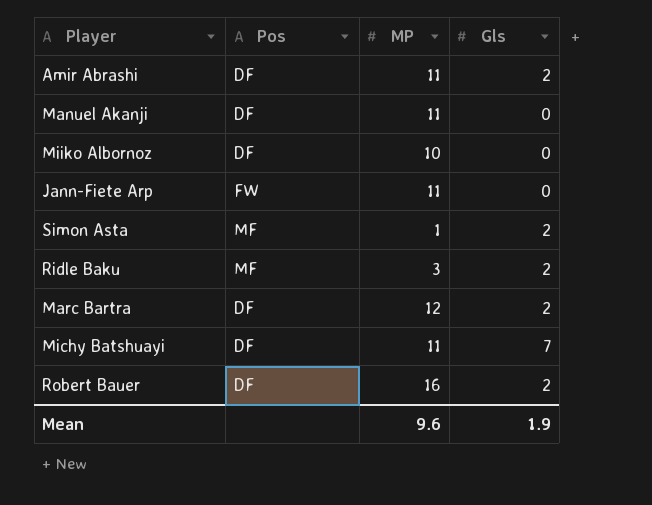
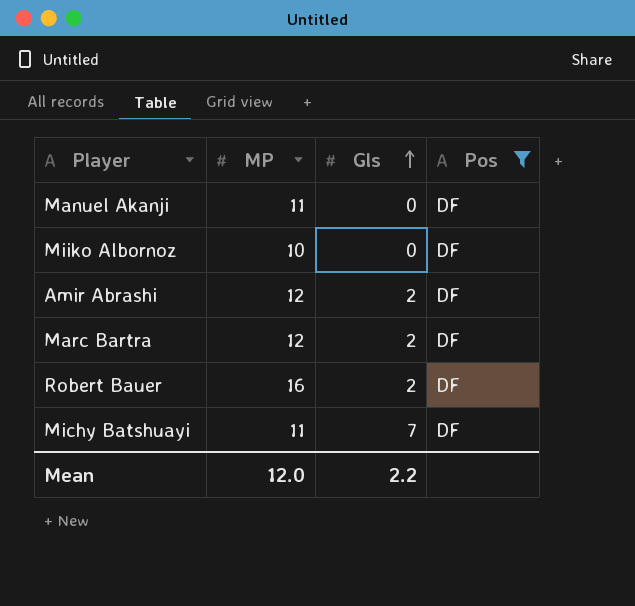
filter: none -> Pos = DF
row order: none -> Gls ascending
column Pos | position: 2 -> 4
Amir Abrashi | MP: 11 -> 12
Mean | MP: 9.6 -> 12.0
Mean | Gls: 1.9 -> 2.2

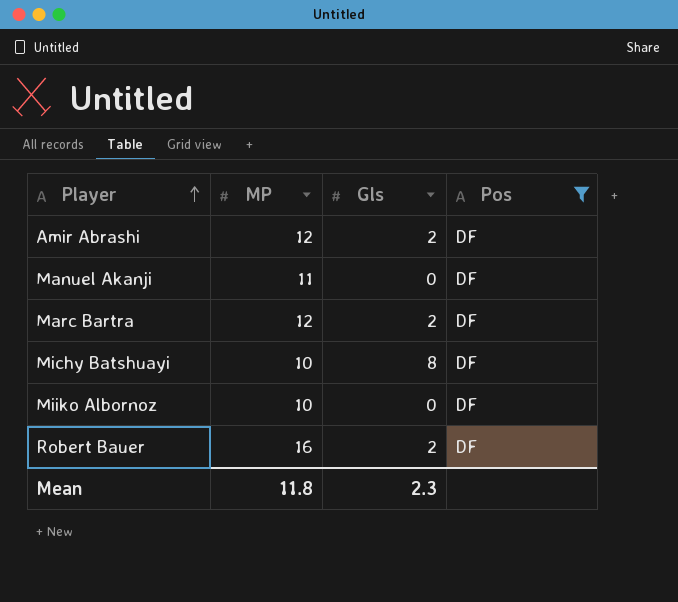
row order: Gls ascending -> Player ascending
Michy Batshuayi | MP: 11 -> 10
Michy Batshuayi | Gls: 7 -> 8
Mean | MP: 12.0 -> 11.8
Mean | Gls: 2.2 -> 2.3

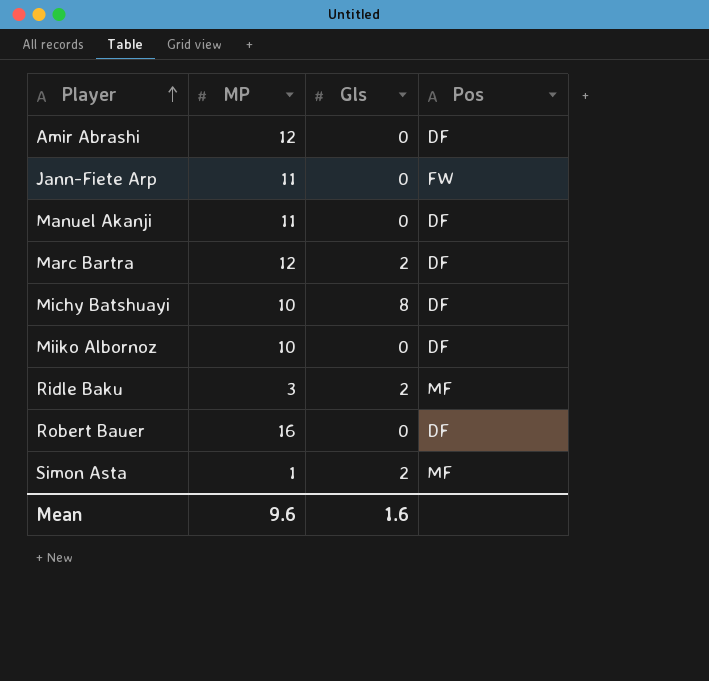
filter: Pos = DF -> none
Amir Abrashi | Gls: 2 -> 0
Robert Bauer | Gls: 2 -> 0
Mean | MP: 11.8 -> 9.6
Mean | Gls: 2.3 -> 1.6

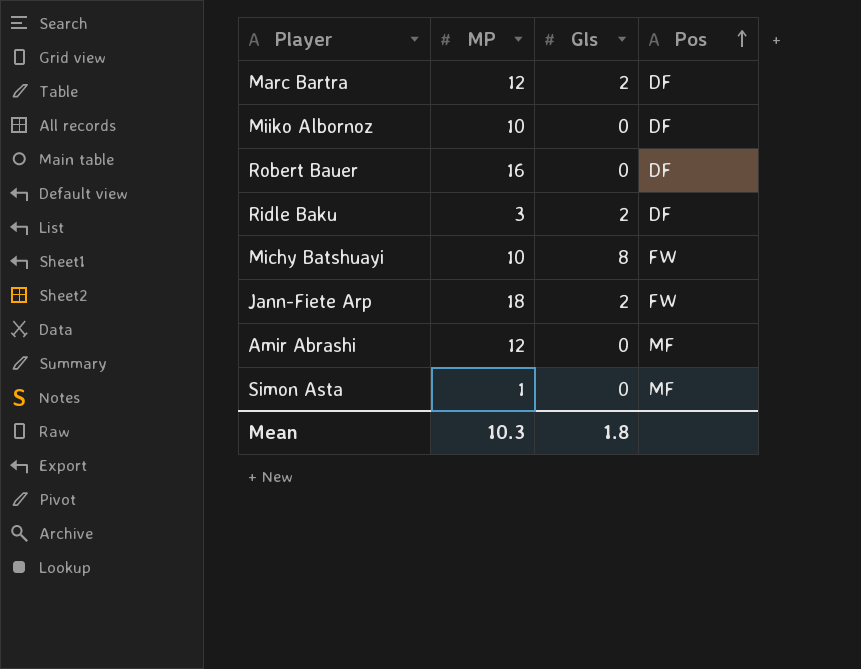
row order: Player ascending -> Pos ascending
row Manuel Akanji: 11 | 0 | DF -> none
Ridle Baku | Pos: MF -> DF
Michy Batshuayi | Pos: DF -> FW
Jann-Fiete Arp | MP: 11 -> 18
Jann-Fiete Arp | Gls: 0 -> 2
Amir Abrashi | Pos: DF -> MF
Simon Asta | Gls: 2 -> 0
Mean | MP: 9.6 -> 10.3
Mean | Gls: 1.6 -> 1.8

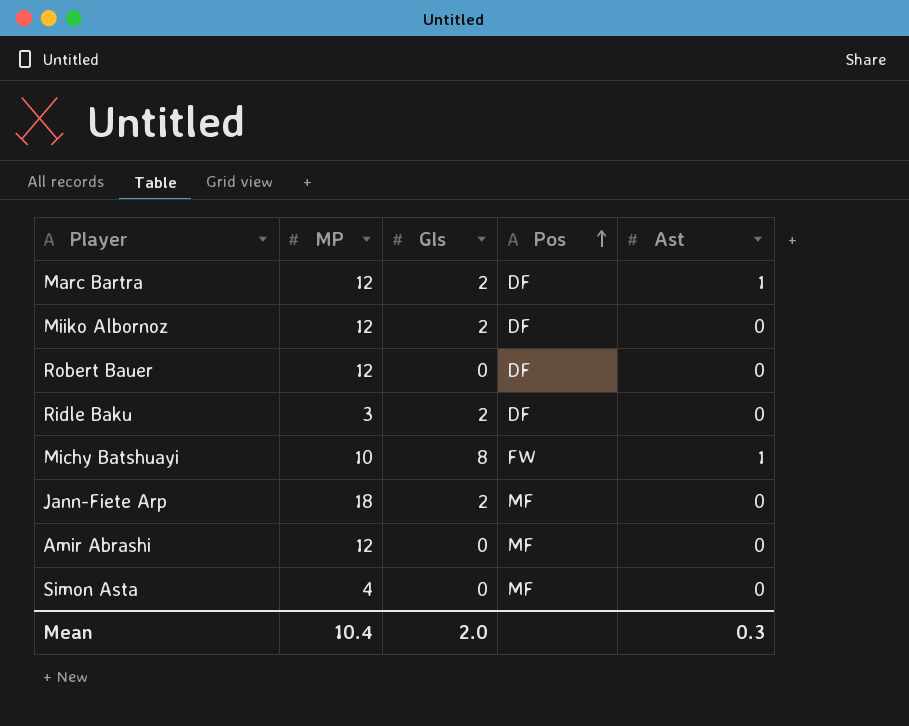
column Ast | position: none -> 5
Miiko Albornoz | MP: 10 -> 12
Miiko Albornoz | Gls: 0 -> 2
Robert Bauer | MP: 16 -> 12
Jann-Fiete Arp | Pos: FW -> MF
Simon Asta | MP: 1 -> 4
Mean | MP: 10.3 -> 10.4
Mean | Gls: 1.8 -> 2.0

